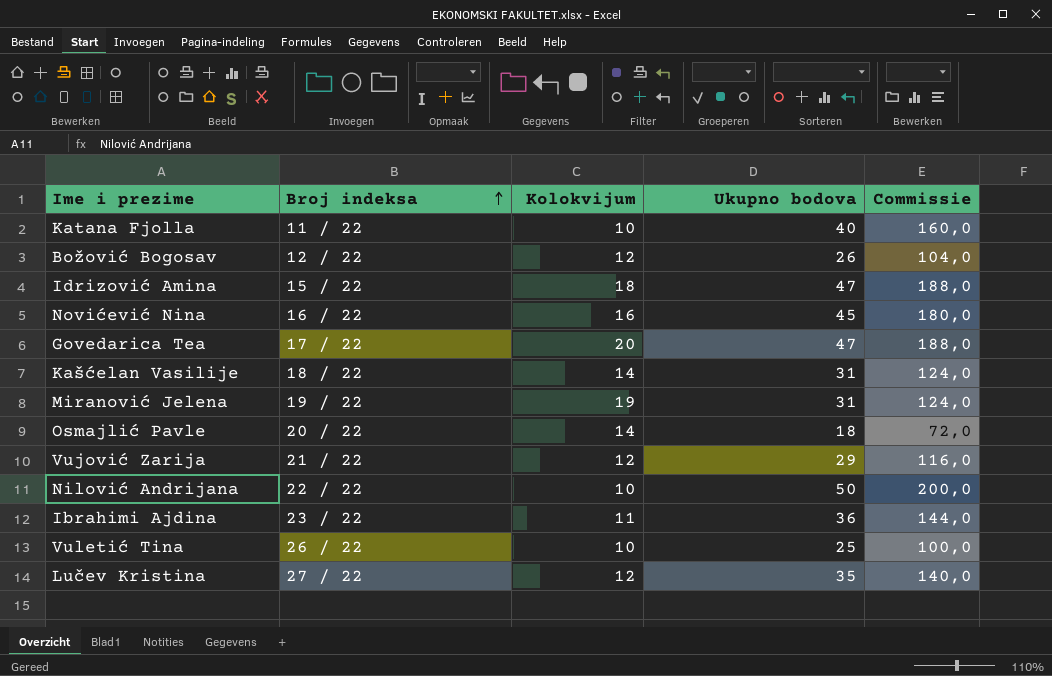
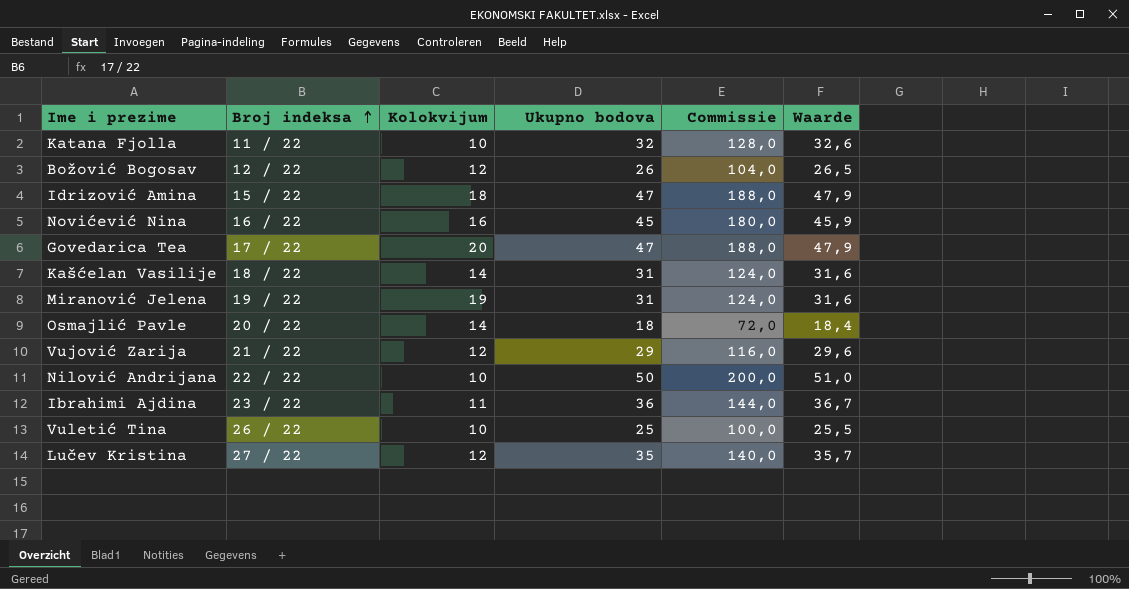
column Waarde | formula: none -> [Ukupno bodova] * 1,02
Katana Fjolla | Ukupno bodova: 40 -> 32
Katana Fjolla | Commissie: 160,0 -> 128,0

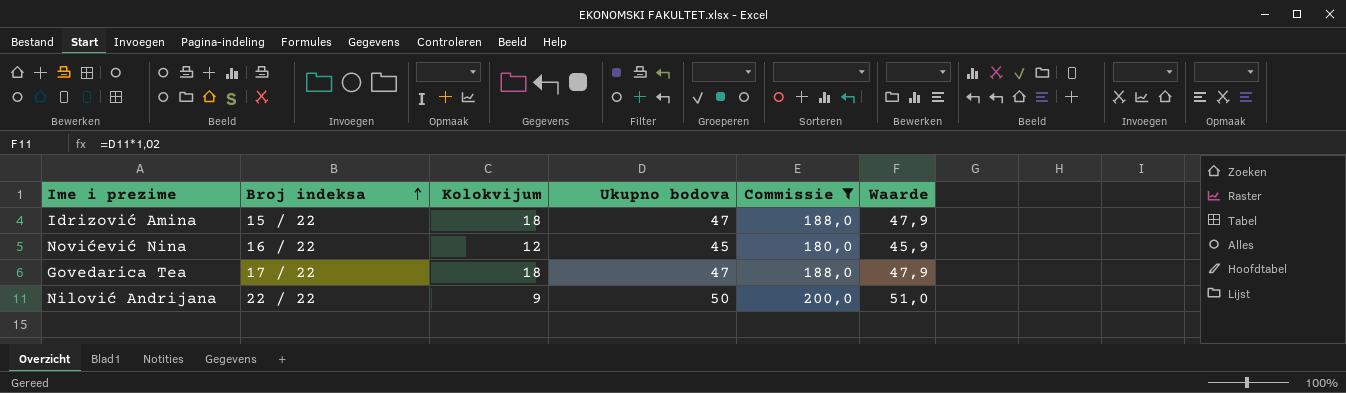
filter: none -> Commissie >= 180,0
Novićević Nina | Kolokvijum: 16 -> 12
Govedarica Tea | Kolokvijum: 20 -> 18
Nilović Andrijana | Kolokvijum: 10 -> 9

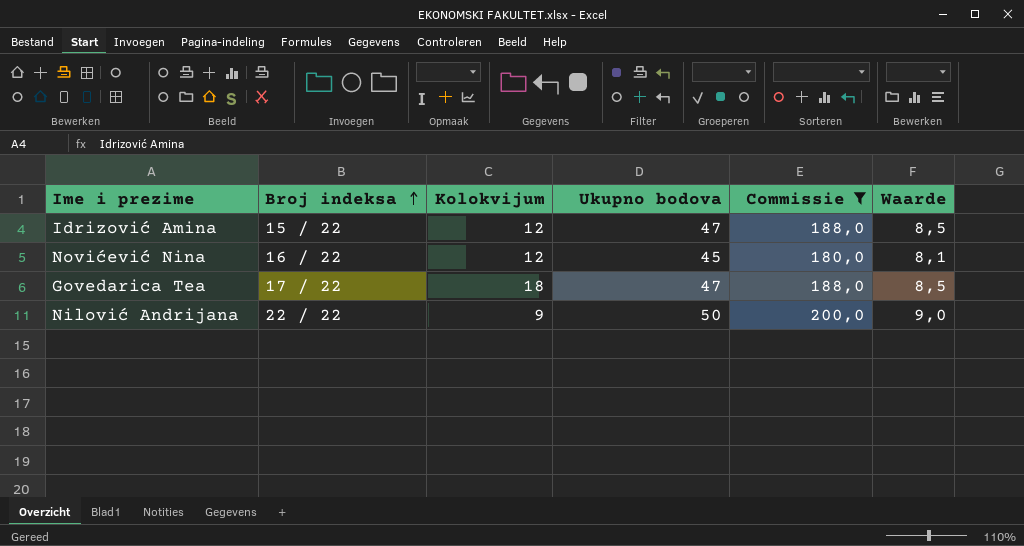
column Waarde | formula: [Ukupno bodova] * 1,02 -> [Ukupno bodova] * 0,18
Idrizović Amina | Kolokvijum: 18 -> 12

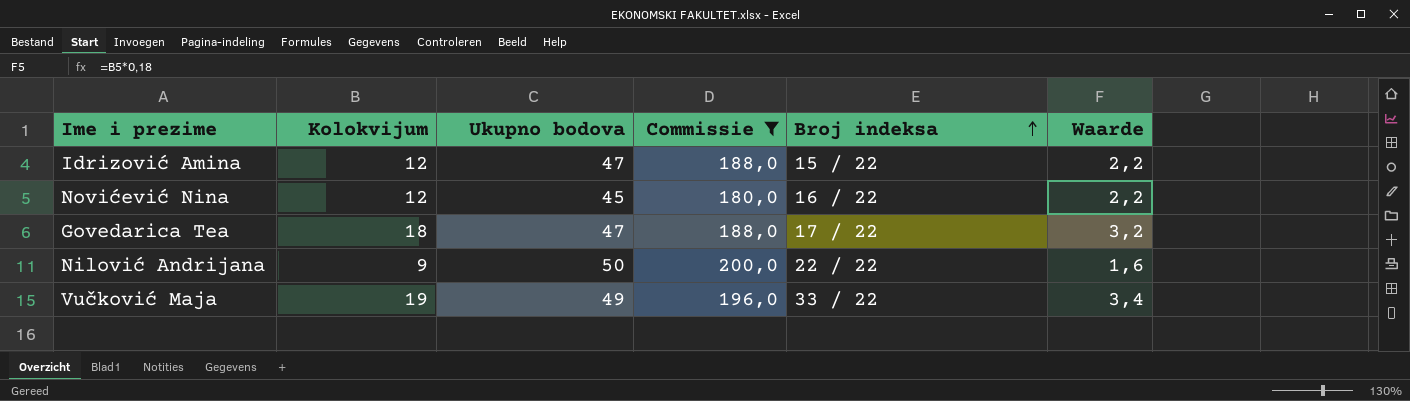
column Broj indeksa | position: 2 -> 5
column Waarde | formula: [Ukupno bodova] * 0,18 -> [Kolokvijum] * 0,18
row Vučković Maja: none -> 19 | 49 | 196,0 | 33 / 22 | 3,4

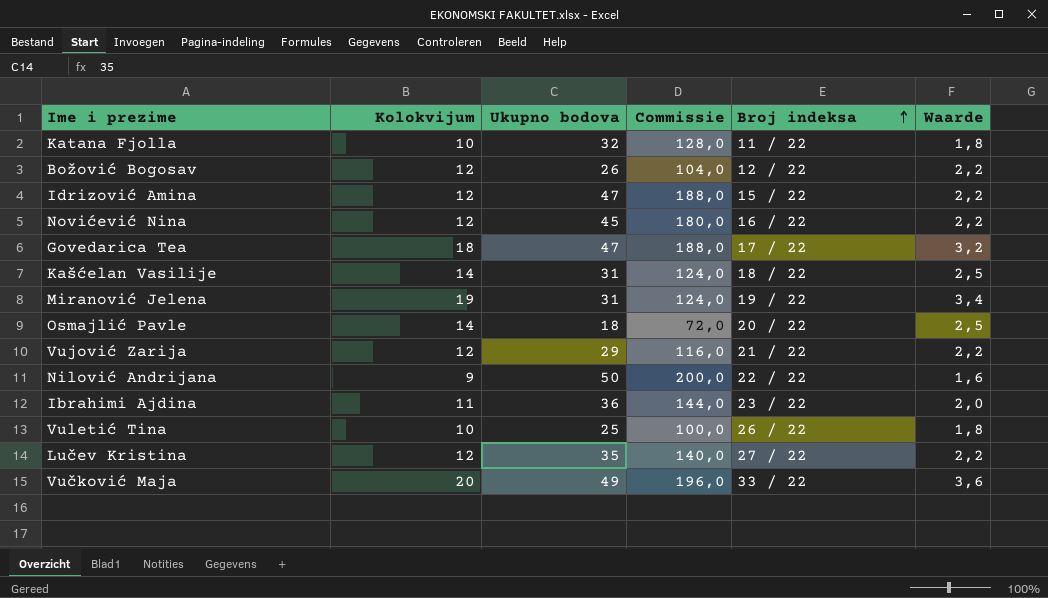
filter: Commissie >= 180,0 -> none
Vučković Maja | Kolokvijum: 19 -> 20
Vučković Maja | Waarde: 3,4 -> 3,6

